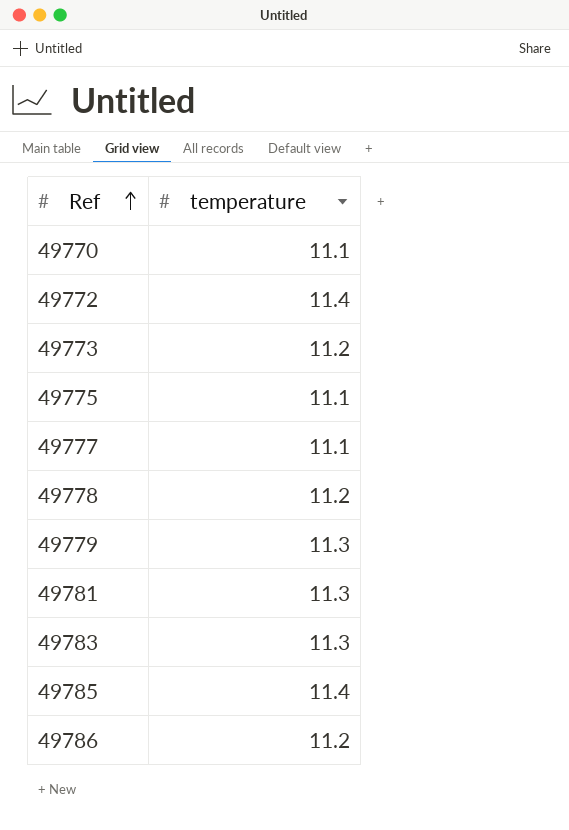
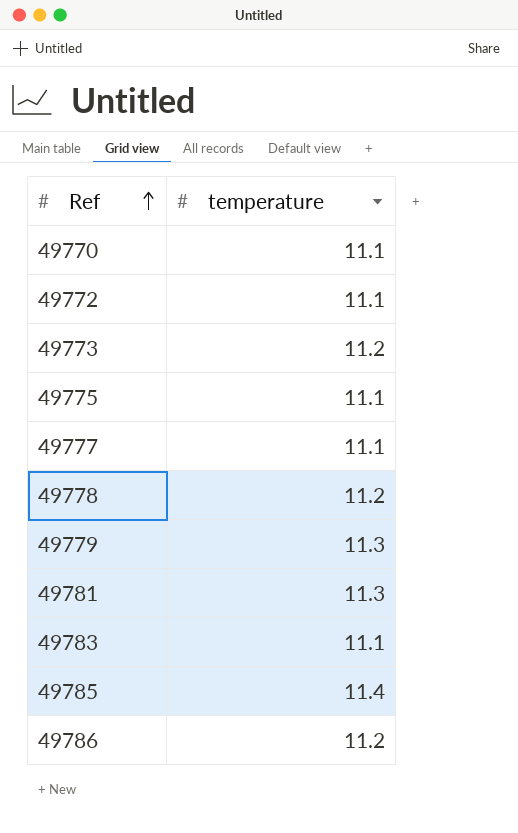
49772 | temperature: 11.4 -> 11.1
49783 | temperature: 11.3 -> 11.1

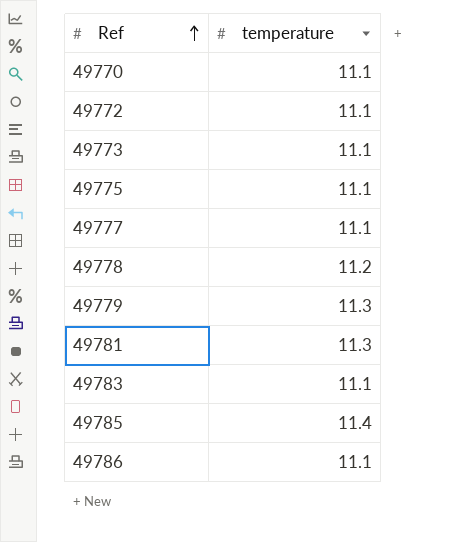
49773 | temperature: 11.2 -> 11.1
49786 | temperature: 11.2 -> 11.1

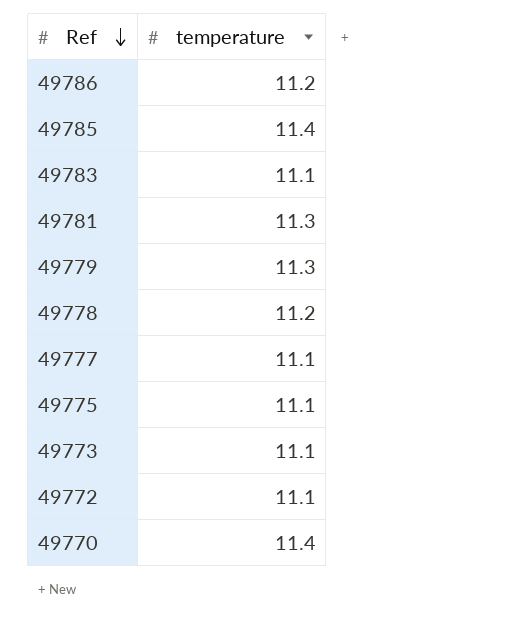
row order: Ref ascending -> Ref descending
49786 | temperature: 11.1 -> 11.2
49770 | temperature: 11.1 -> 11.4

